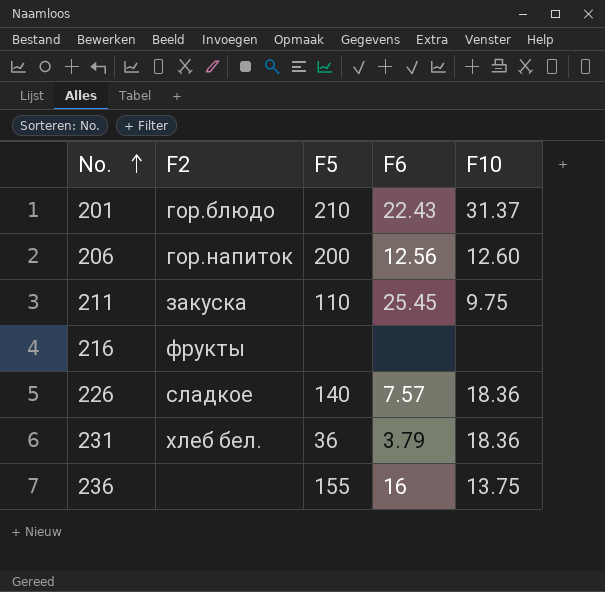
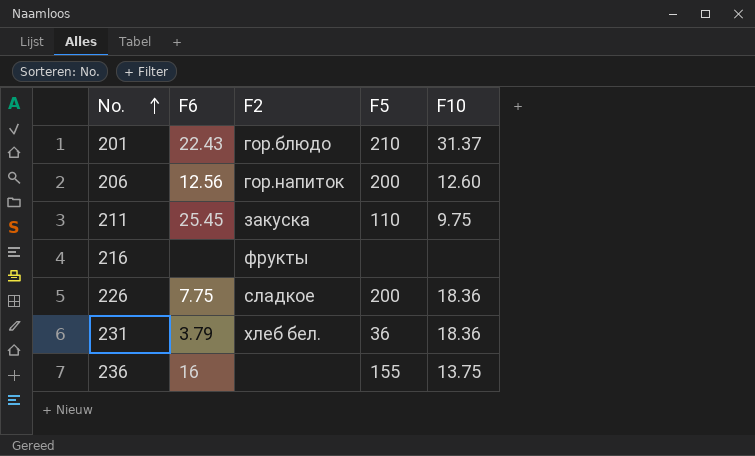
column F6 | position: 4 -> 2
226 | F6: 7.57 -> 7.75
226 | F5: 140 -> 200

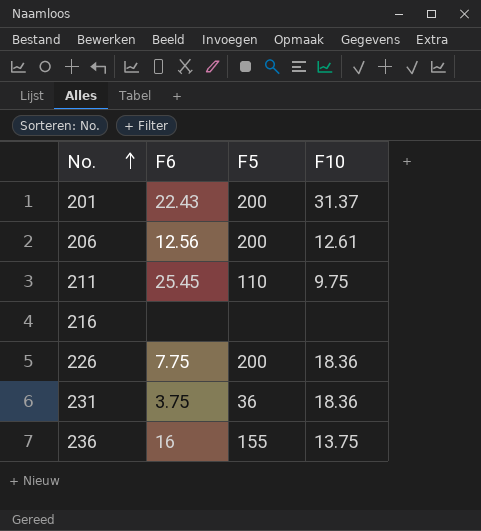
column F2 | position: 3 -> none
201 | F5: 210 -> 200
206 | F10: 12.60 -> 12.61
231 | F6: 3.79 -> 3.75

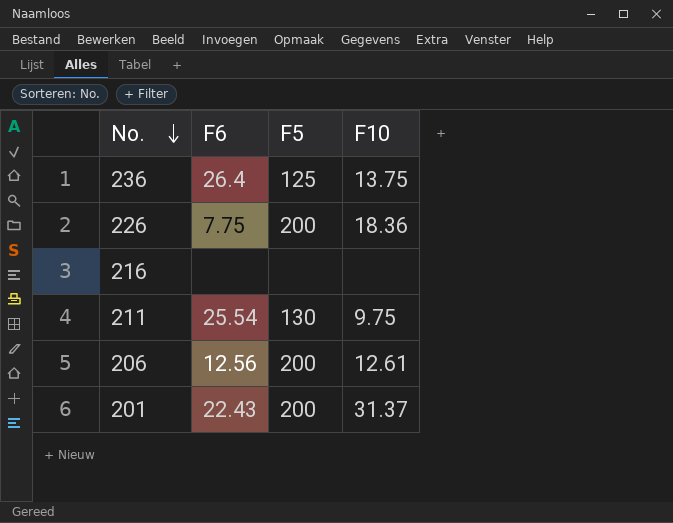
row order: No. ascending -> No. descending
row 231: 3.75 | 36 | 18.36 -> none
236 | F6: 16 -> 26.4
236 | F5: 155 -> 125
211 | F6: 25.45 -> 25.54
211 | F5: 110 -> 130

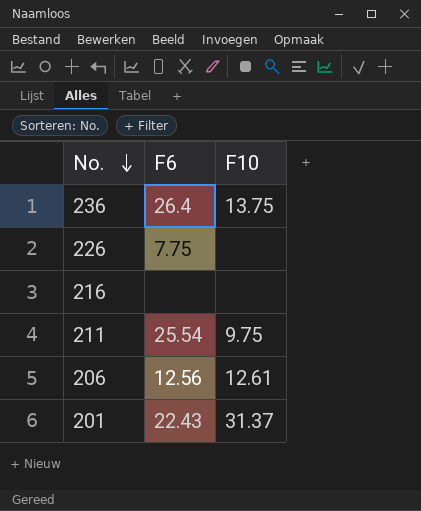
column F5 | position: 3 -> none
226 | F10: 18.36 -> none

